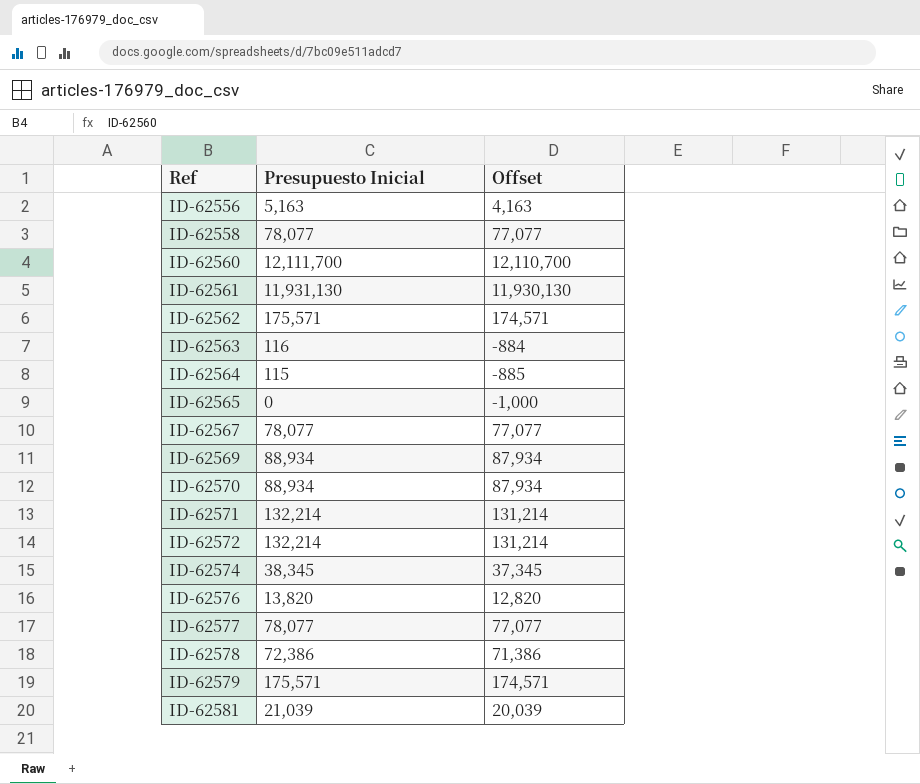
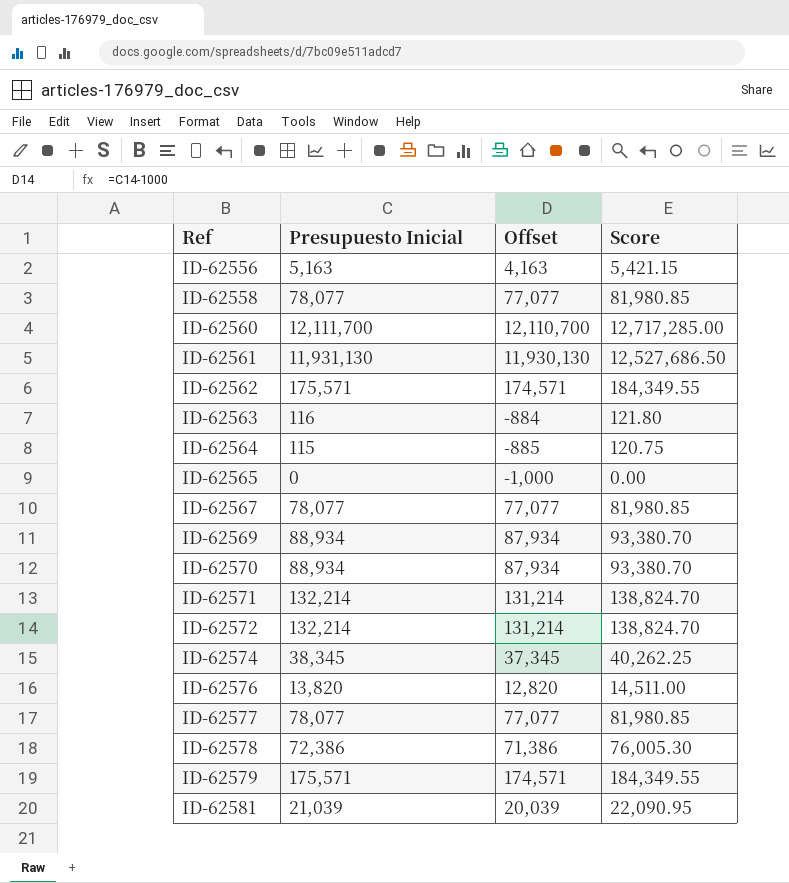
column Score | formula: none -> [Presupuesto Inicial] * 1.05

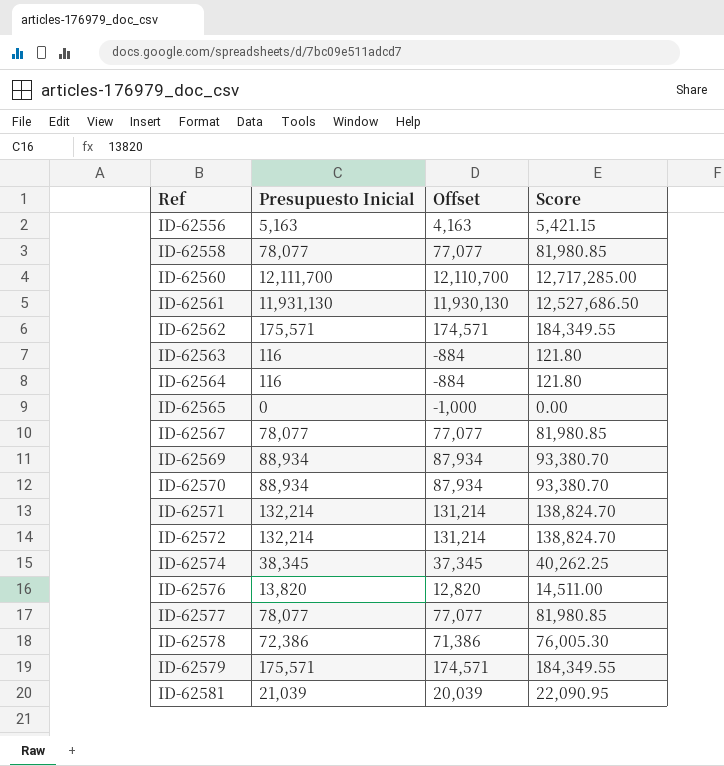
ID-62564 | Presupuesto Inicial: 115 -> 116
ID-62564 | Offset: -885 -> -884
ID-62564 | Score: 120.75 -> 121.80

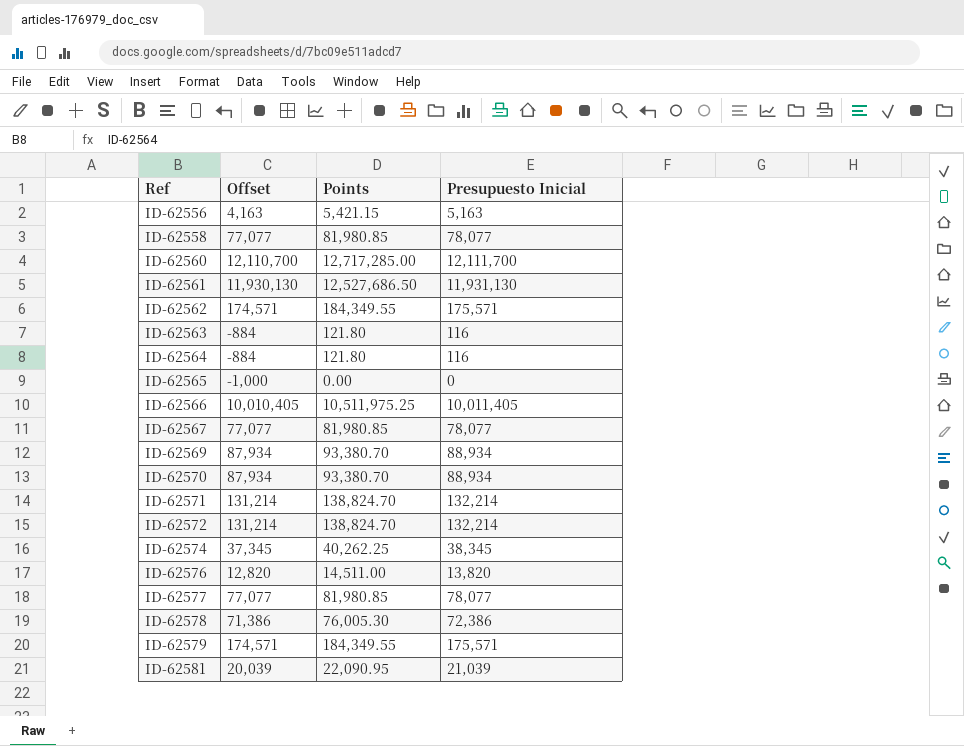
column name: Score -> Points
column Presupuesto Inicial | position: 2 -> 4
row ID-62566: none -> 10,010,405 | 10,511,975.25 | 10,011,405

